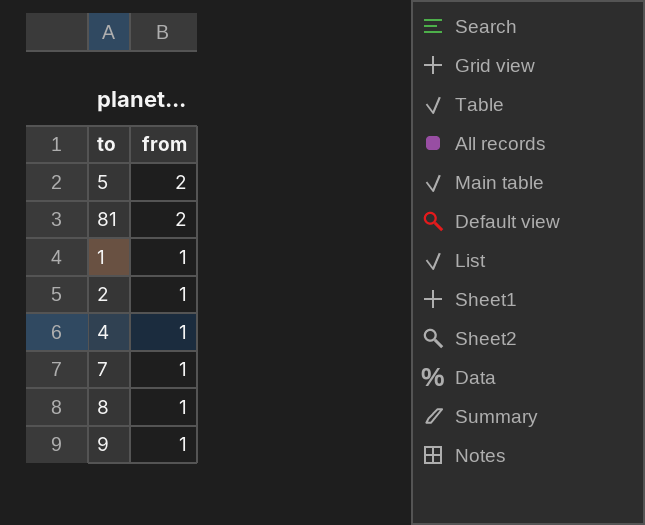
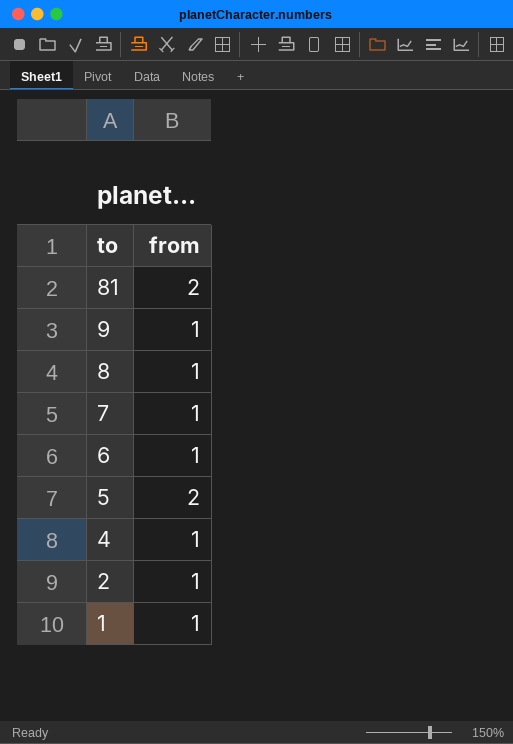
row order: from descending -> to descending
row 6: none -> 1

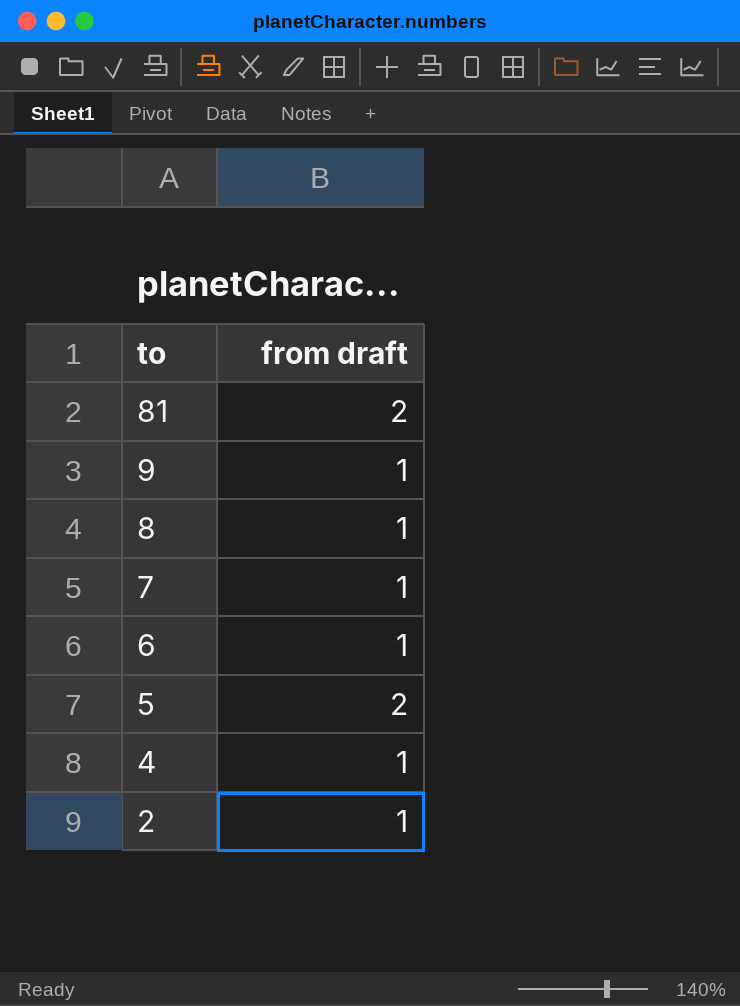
column name: from -> from draft
row 1: 1 -> none

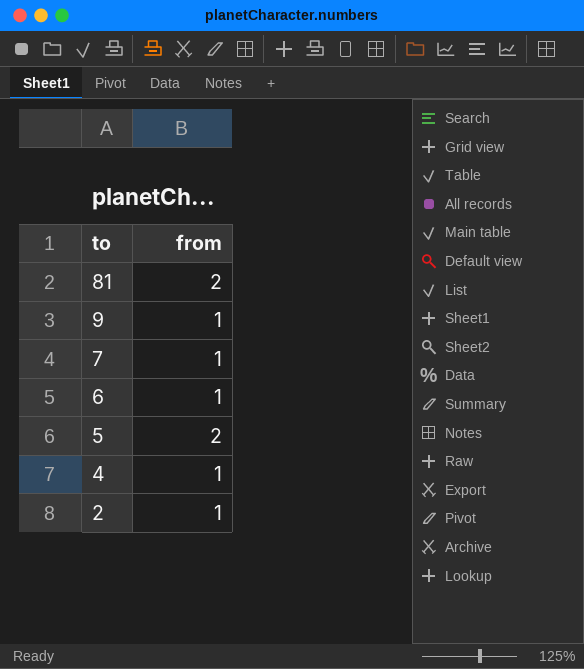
column name: from draft -> from
row 8: 1 -> none

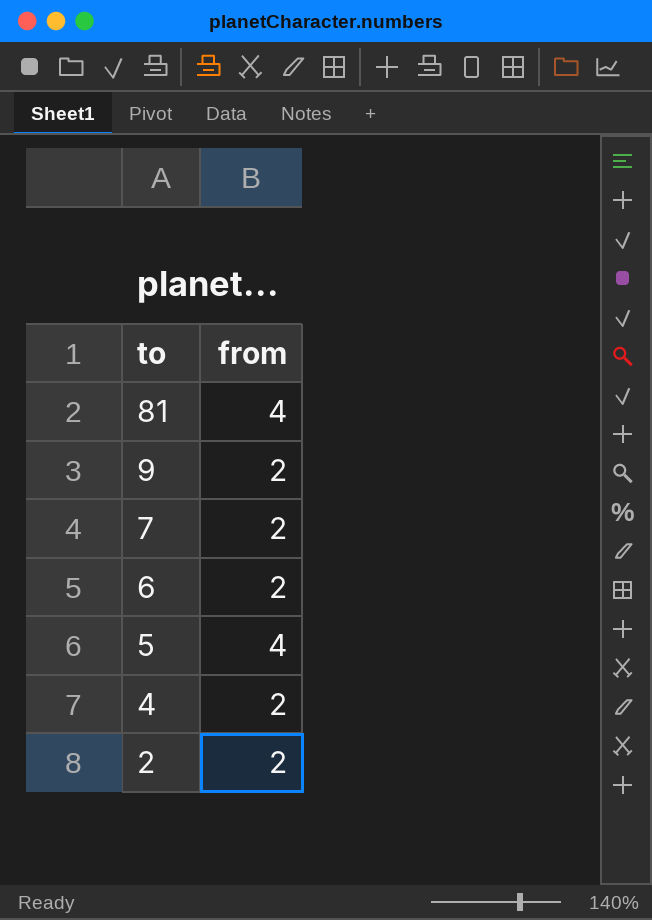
81 | from: 2 -> 4
9 | from: 1 -> 2
7 | from: 1 -> 2
6 | from: 1 -> 2
5 | from: 2 -> 4
4 | from: 1 -> 2
2 | from: 1 -> 2

